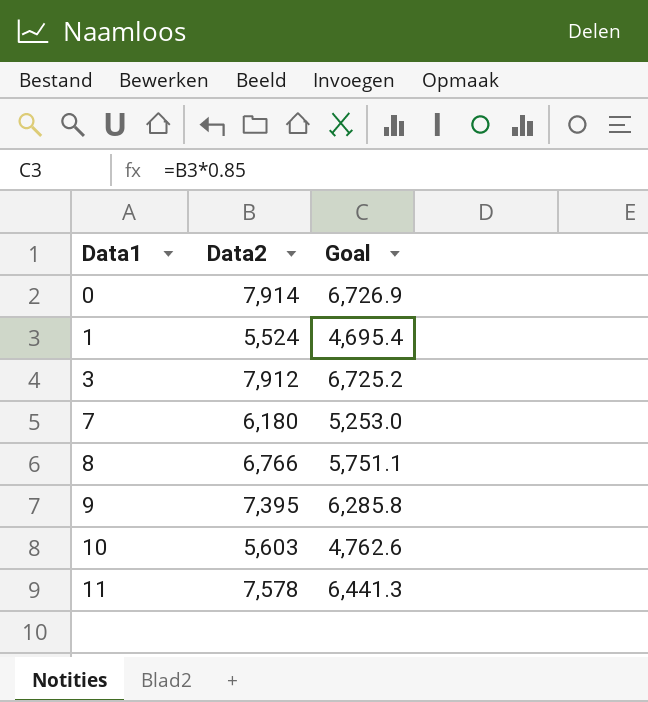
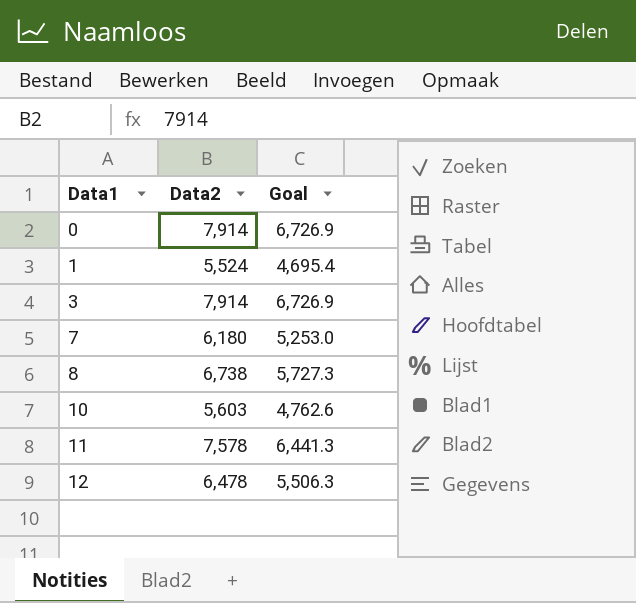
row 9: 7,395 | 6,285.8 -> none
3 | Data2: 7,912 -> 7,914
3 | Goal: 6,725.2 -> 6,726.9
8 | Data2: 6,766 -> 6,738
8 | Goal: 5,751.1 -> 5,727.3
row 12: none -> 6,478 | 5,506.3

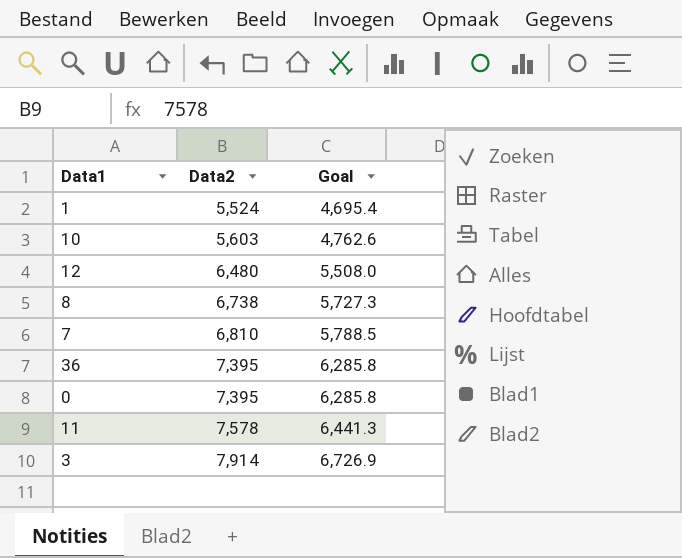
row order: Data1 ascending -> Data2 ascending
12 | Data2: 6,478 -> 6,480
12 | Goal: 5,506.3 -> 5,508.0
7 | Data2: 6,180 -> 6,810
7 | Goal: 5,253.0 -> 5,788.5
row 36: none -> 7,395 | 6,285.8
0 | Data2: 7,914 -> 7,395
0 | Goal: 6,726.9 -> 6,285.8

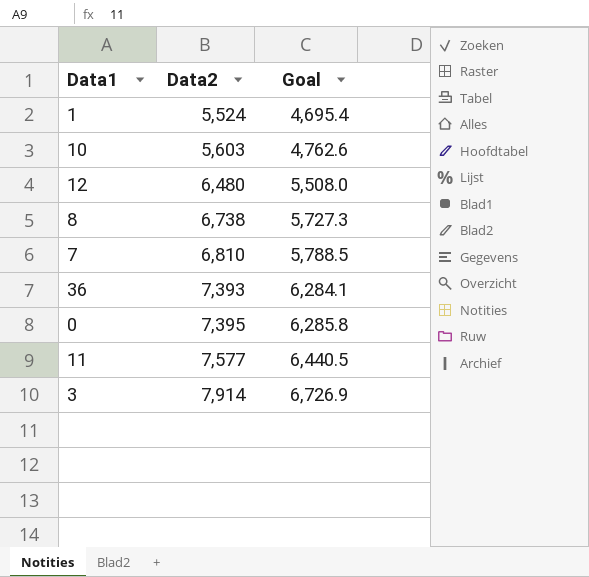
36 | Data2: 7,395 -> 7,393
36 | Goal: 6,285.8 -> 6,284.1
11 | Data2: 7,578 -> 7,577
11 | Goal: 6,441.3 -> 6,440.5

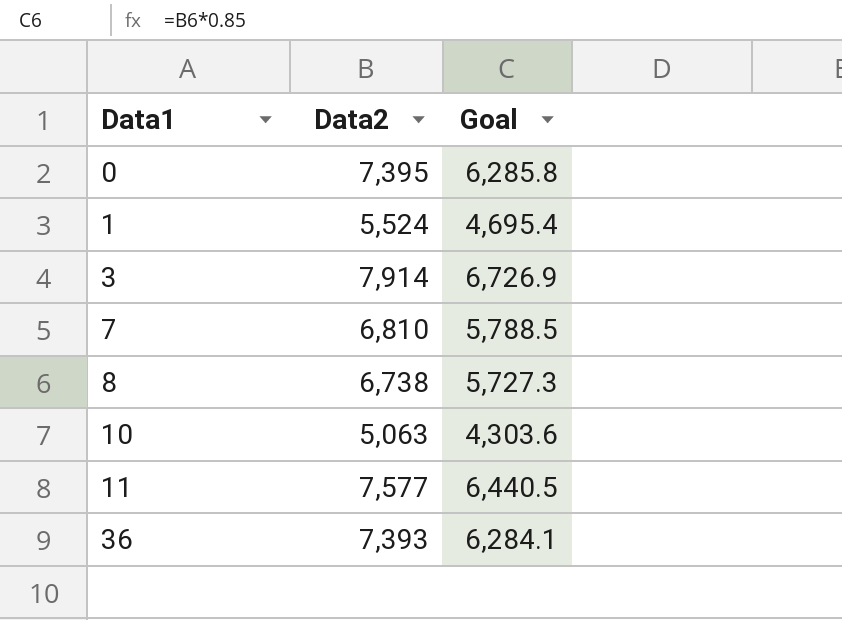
row order: Data2 ascending -> Data1 ascending
row 12: 6,480 | 5,508.0 -> none
10 | Data2: 5,603 -> 5,063
10 | Goal: 4,762.6 -> 4,303.6

